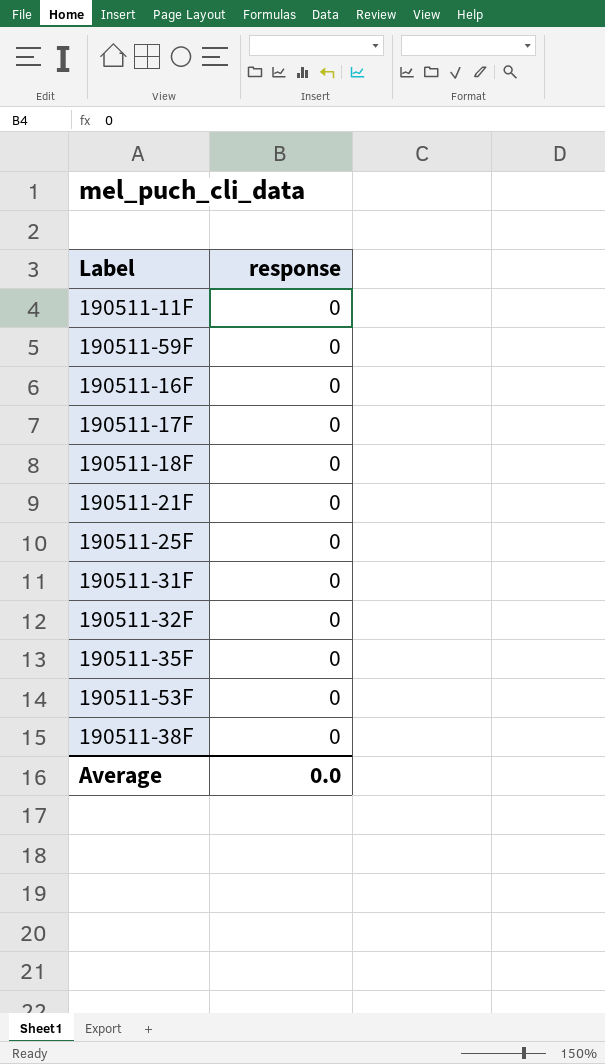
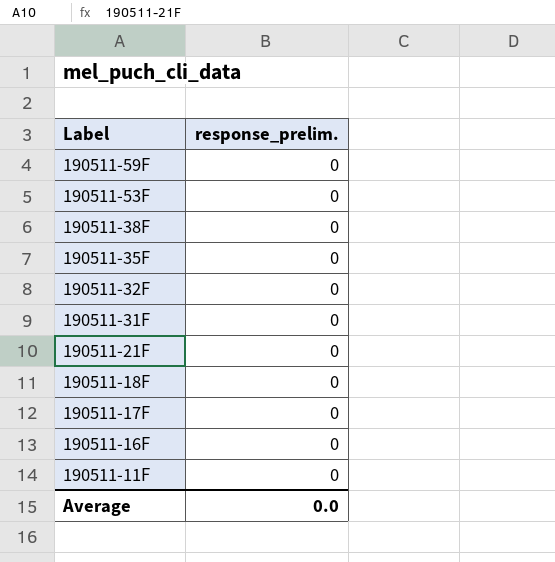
row order: none -> Label descending
column name: response -> response_prelim.
row 190511-25F: 0 -> none

